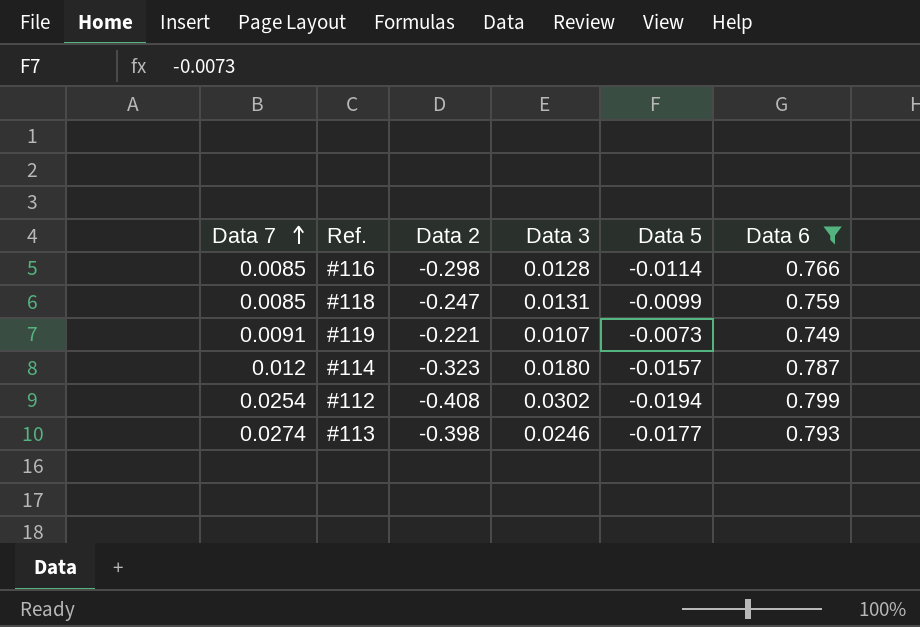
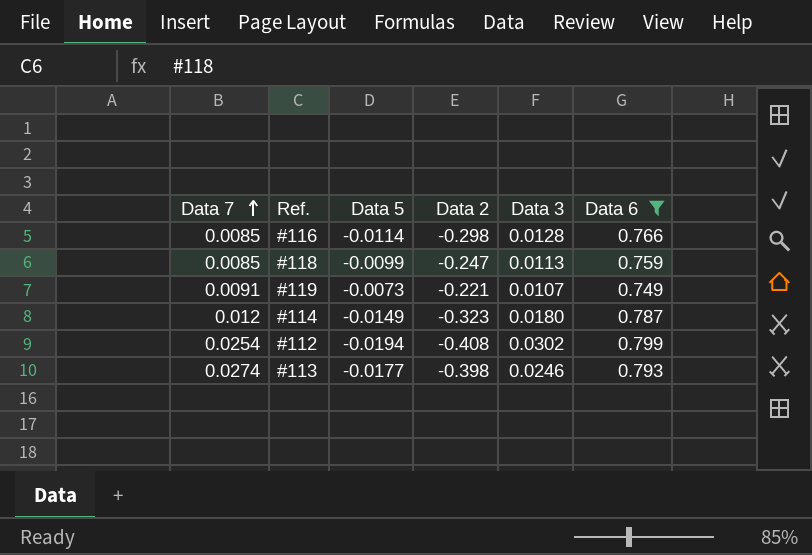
column Data 5 | position: 5 -> 3
#118 | Data 3: 0.0131 -> 0.0113
#114 | Data 5: -0.0157 -> -0.0149

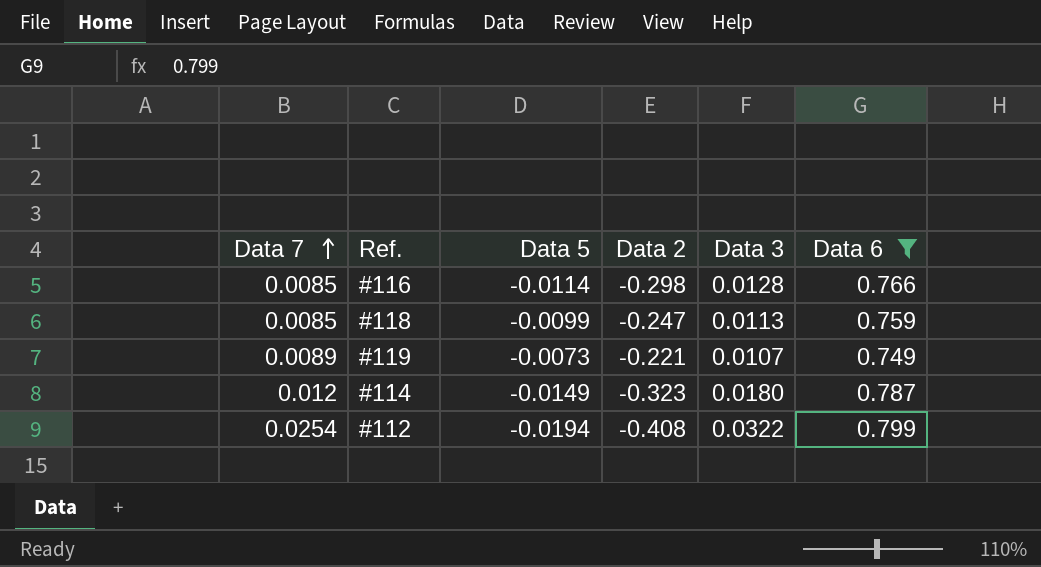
row #113: 0.0274 | -0.0177 | -0.398 | 0.0246 | 0.793 -> none
#119 | Data 7: 0.0091 -> 0.0089
#112 | Data 3: 0.0302 -> 0.0322

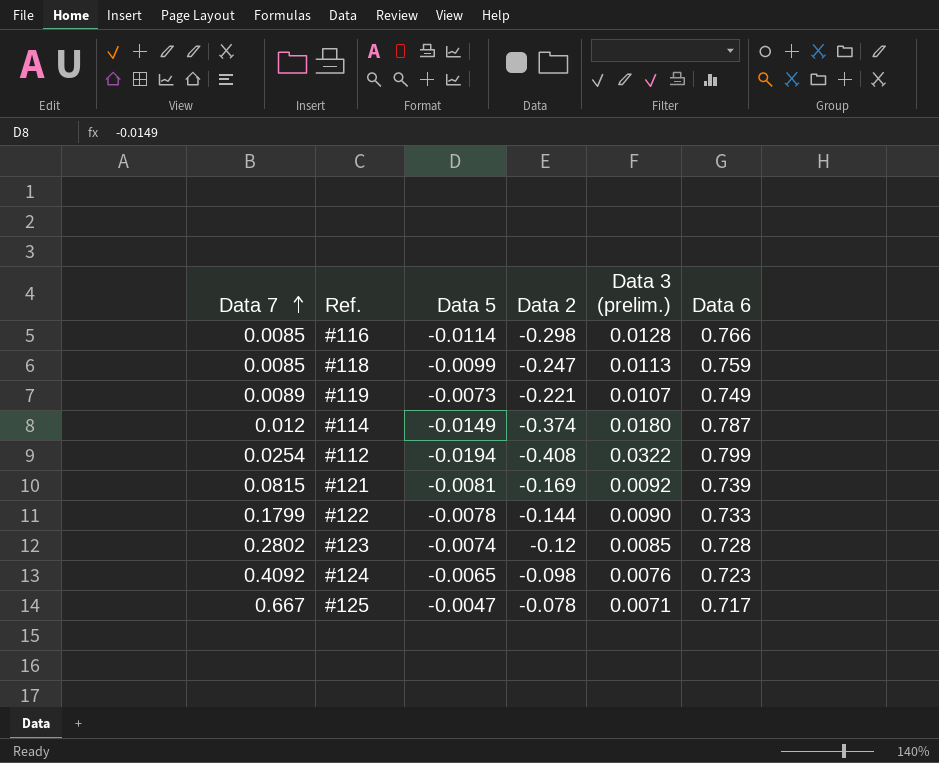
filter: Data 6 >= 0.749 -> none
column name: Data 3 -> Data 3 (prelim.)
#114 | Data 2: -0.323 -> -0.374

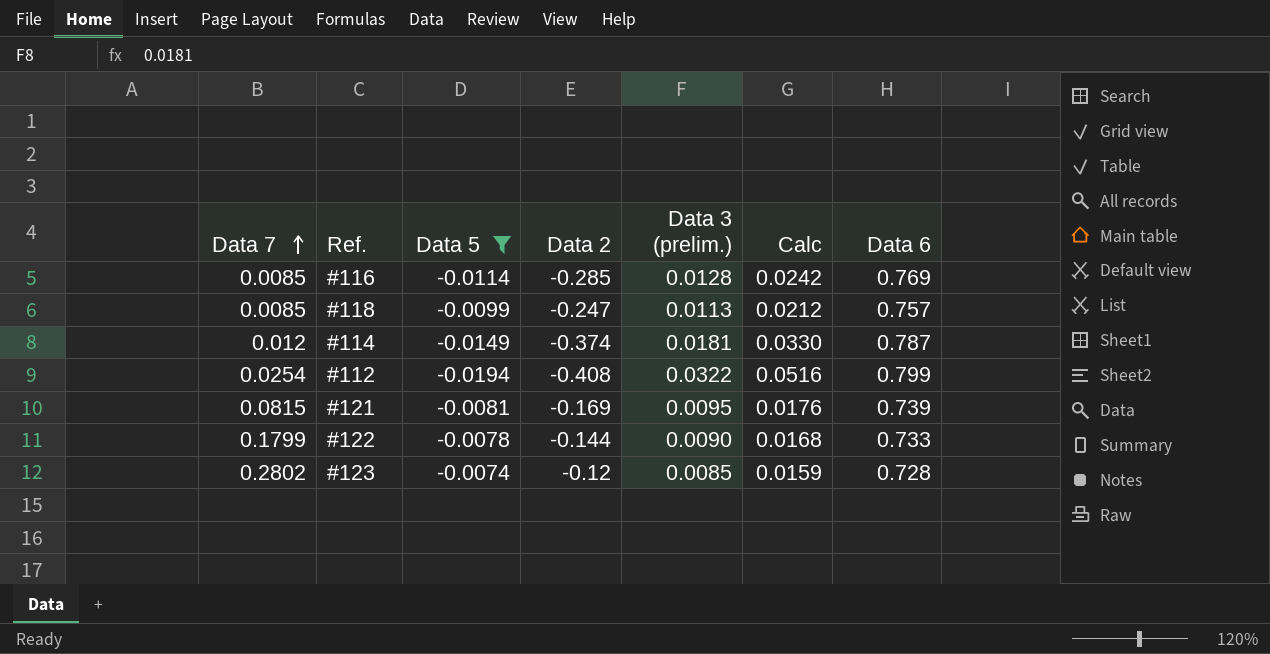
filter: none -> Data 5 <= -0.0074
column Calc | formula: none -> [Data 3 (prelim.)] - [Data 5]
#116 | Data 2: -0.298 -> -0.285
#116 | Data 6: 0.766 -> 0.769
#118 | Data 6: 0.759 -> 0.757
#114 | Data 3 (prelim.): 0.0180 -> 0.0181
#121 | Data 3 (prelim.): 0.0092 -> 0.0095

